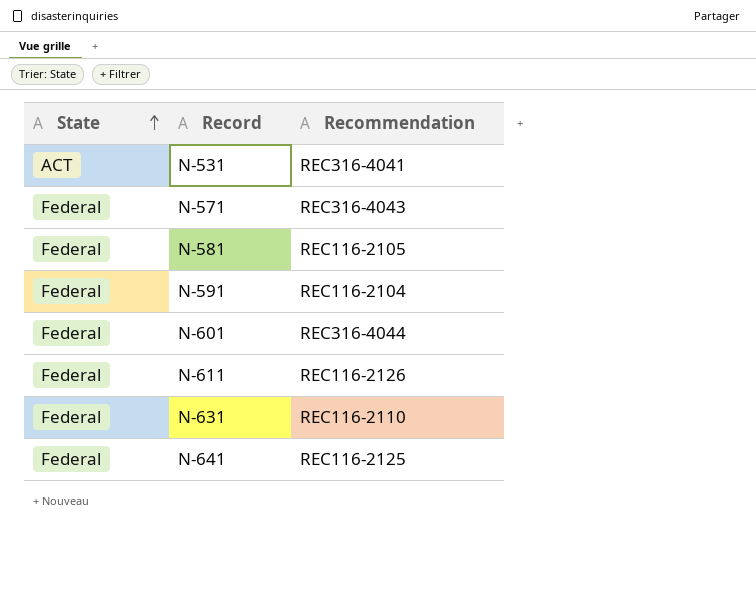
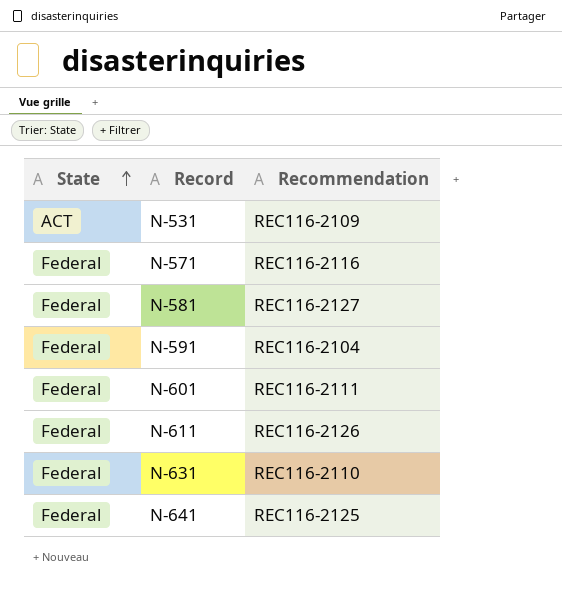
N-531 | Recommendation: REC316-4041 -> REC116-2109
N-571 | Recommendation: REC316-4043 -> REC116-2116
N-581 | Recommendation: REC116-2105 -> REC116-2127
N-601 | Recommendation: REC316-4044 -> REC116-2111

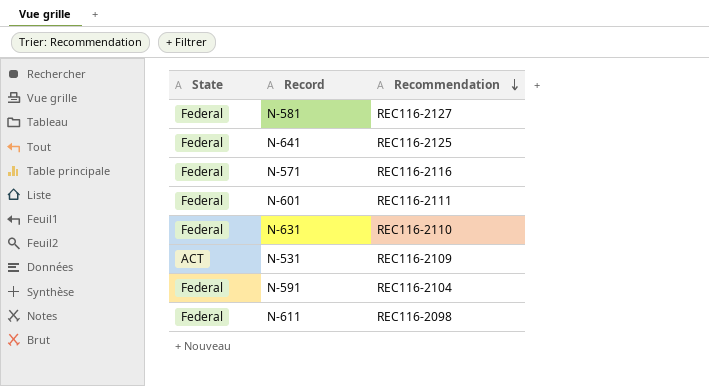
row order: State ascending -> Recommendation descending
N-611 | Recommendation: REC116-2126 -> REC116-2098

